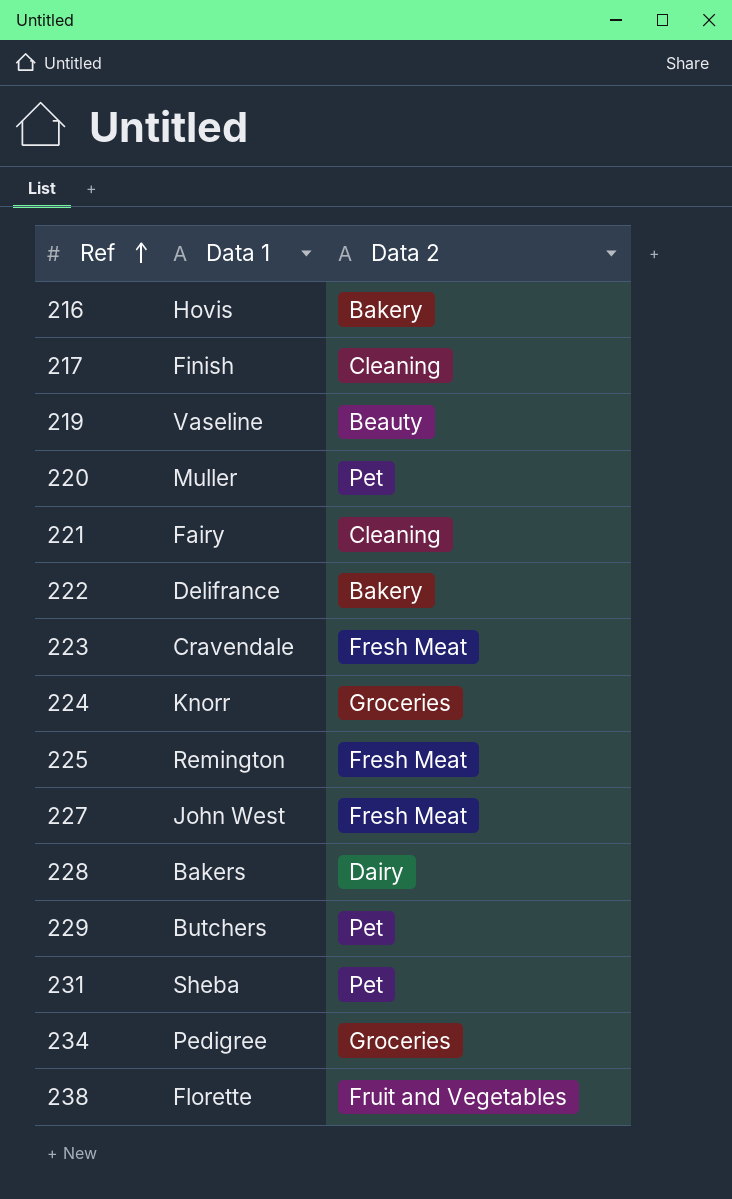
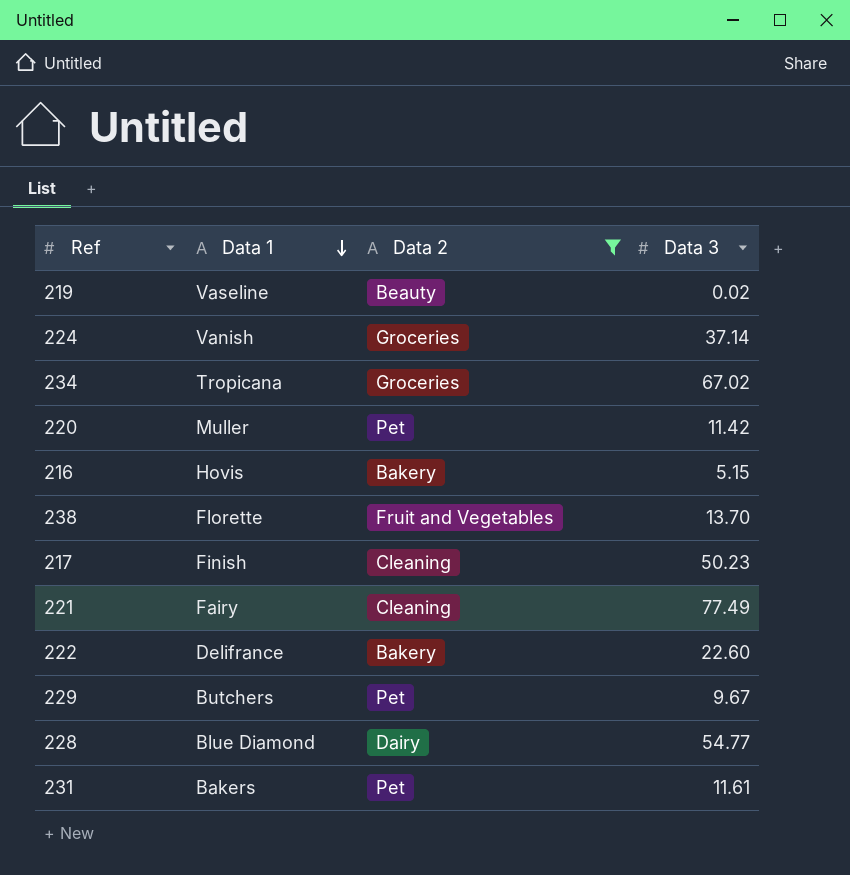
filter: none -> Data 2 != Fresh Meat
row order: Ref ascending -> Data 1 descending
column Data 3 | position: none -> 4
224 | Data 1: Knorr -> Vanish
234 | Data 1: Pedigree -> Tropicana
228 | Data 1: Bakers -> Blue Diamond
231 | Data 1: Sheba -> Bakers

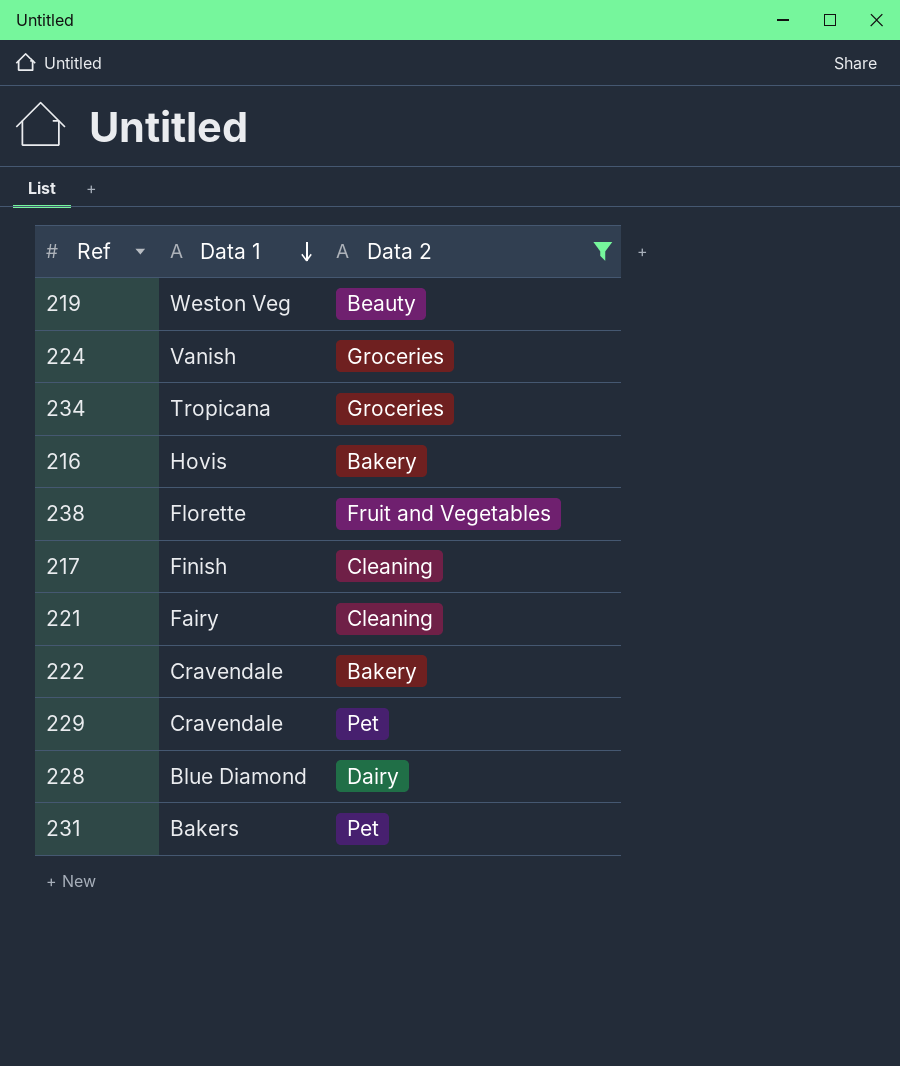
column Data 3 | position: 4 -> none
row 220: Muller | Pet | 11.42 -> none
219 | Data 1: Vaseline -> Weston Veg
222 | Data 1: Delifrance -> Cravendale
229 | Data 1: Butchers -> Cravendale

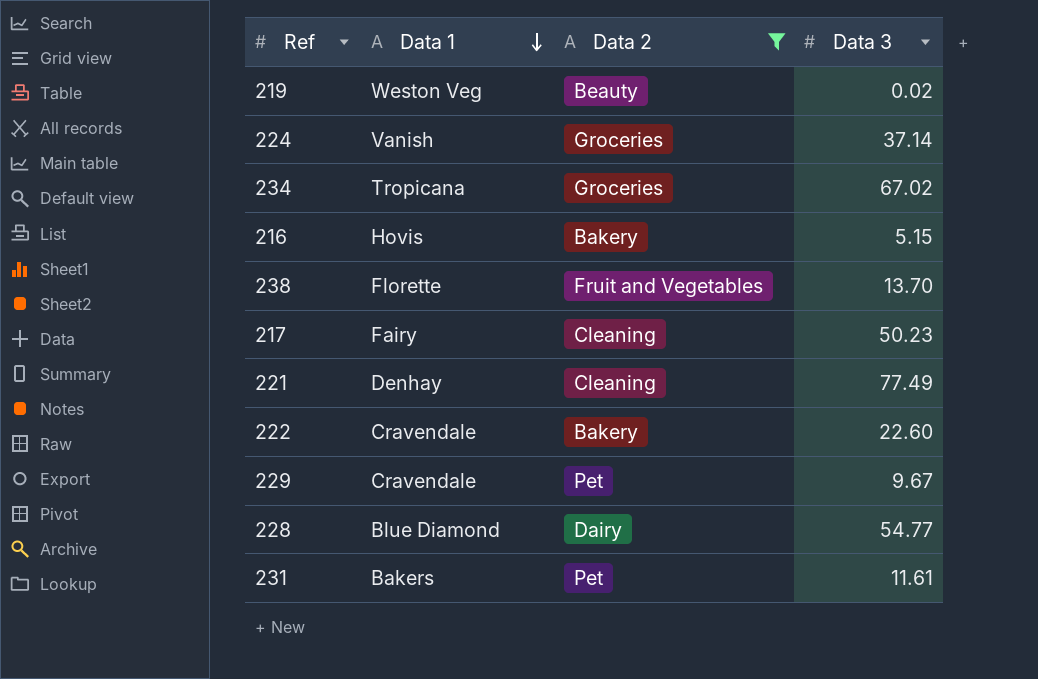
column Data 3 | position: none -> 4
217 | Data 1: Finish -> Fairy
221 | Data 1: Fairy -> Denhay

